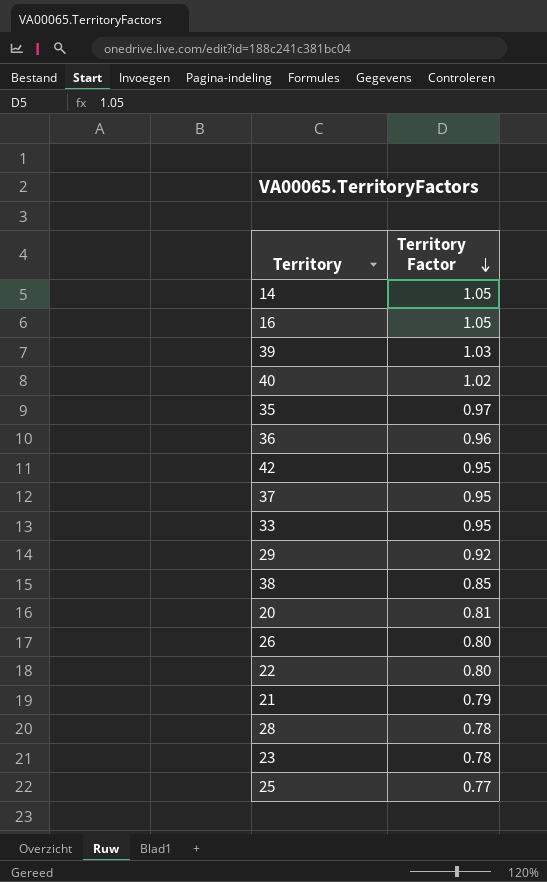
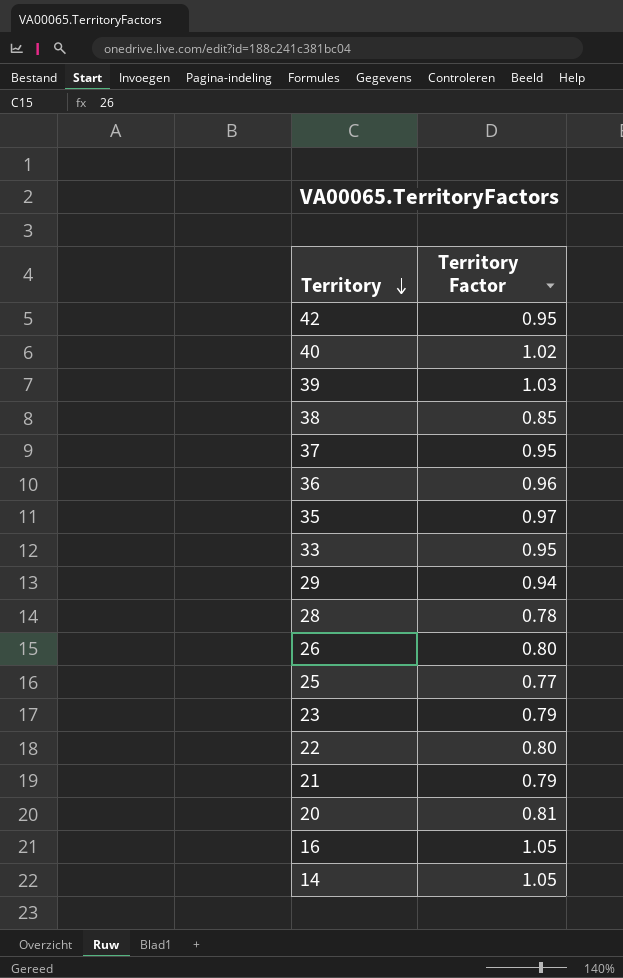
row order: Territory Factor descending -> Territory descending
29 | Territory Factor: 0.92 -> 0.94
23 | Territory Factor: 0.78 -> 0.79

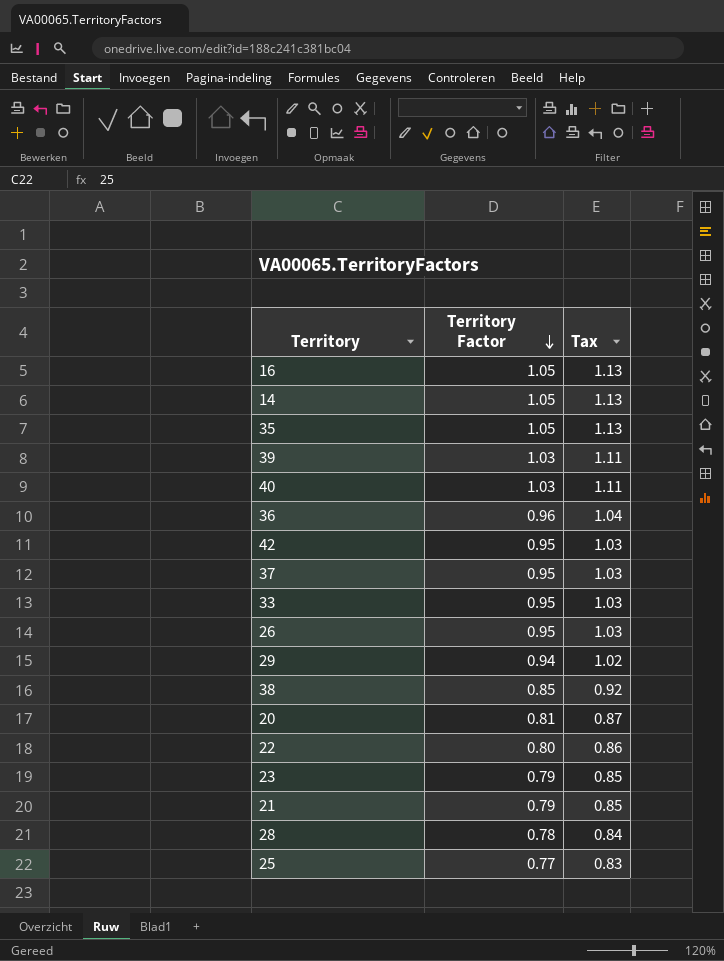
row order: Territory descending -> Territory Factor descending
column Tax | formula: none -> [Territory Factor] * 1.08
35 | Territory Factor: 0.97 -> 1.05
40 | Territory Factor: 1.02 -> 1.03
26 | Territory Factor: 0.80 -> 0.95

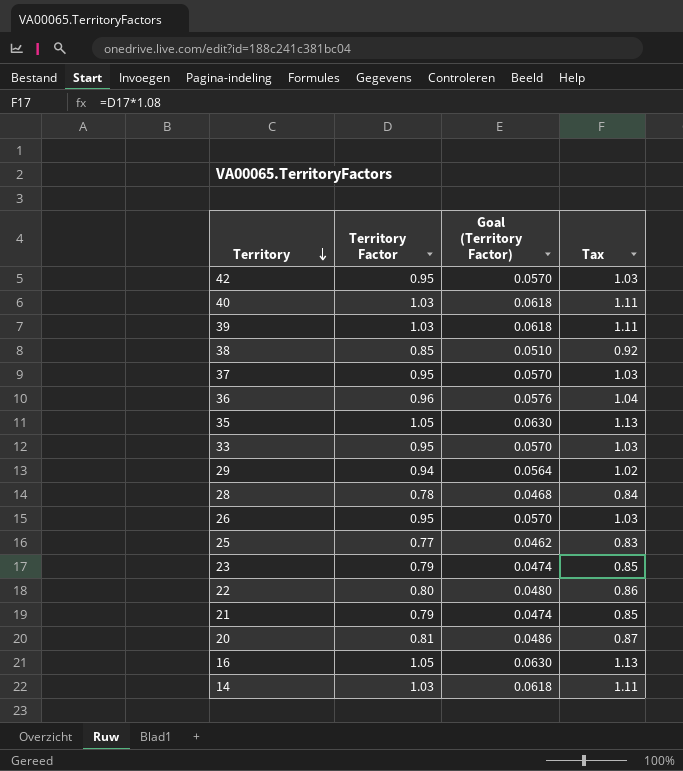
row order: Territory Factor descending -> Territory descending
column Goal (Territory Factor) | formula: none -> [Territory Factor] * 0.06
14 | Territory Factor: 1.05 -> 1.03
14 | Tax: 1.13 -> 1.11

